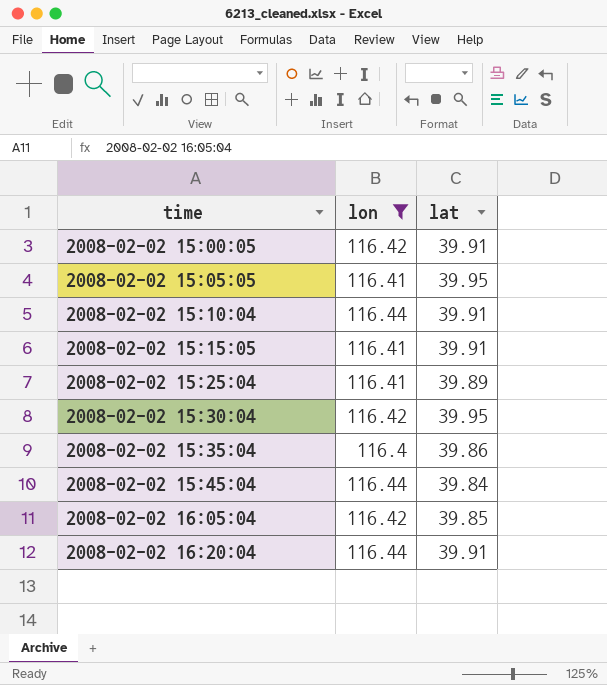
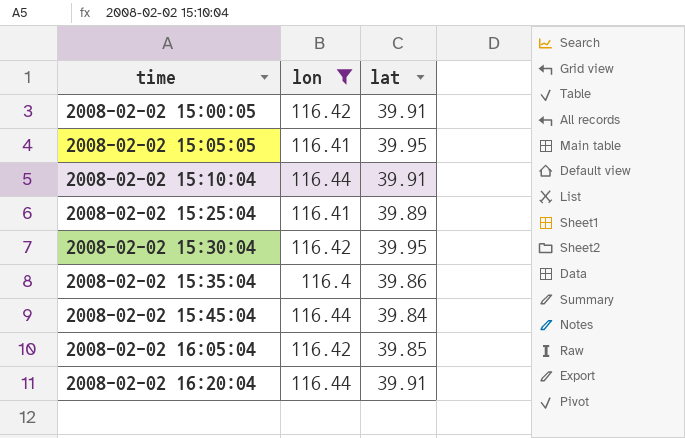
row 2008-02-02 15:15:05: 116.41 | 39.91 -> none

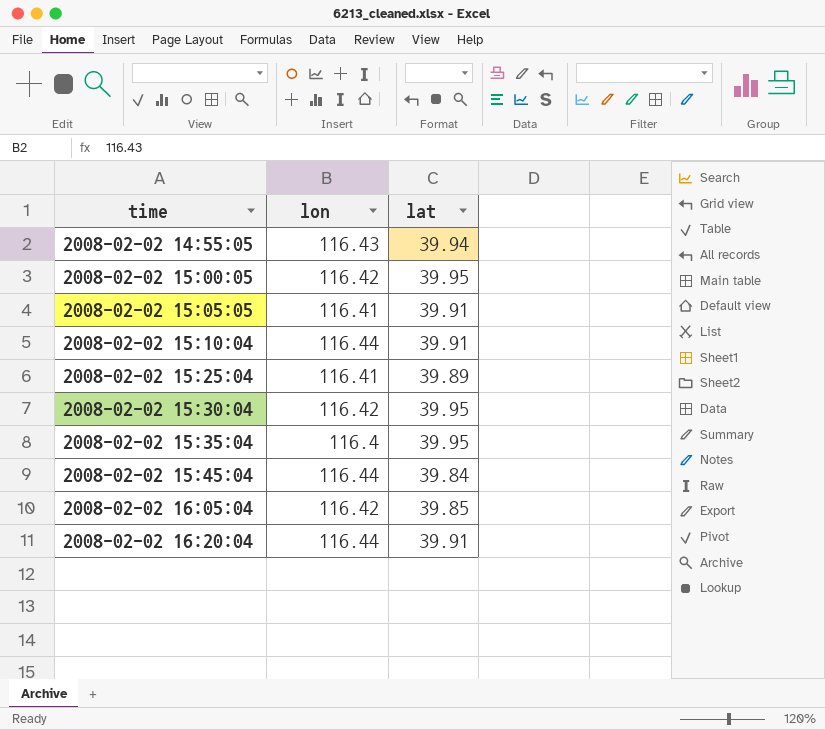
filter: lon != 116.43 -> none
2008-02-02 15:00:05 | lat: 39.91 -> 39.95
2008-02-02 15:05:05 | lat: 39.95 -> 39.91
2008-02-02 15:35:04 | lat: 39.86 -> 39.95

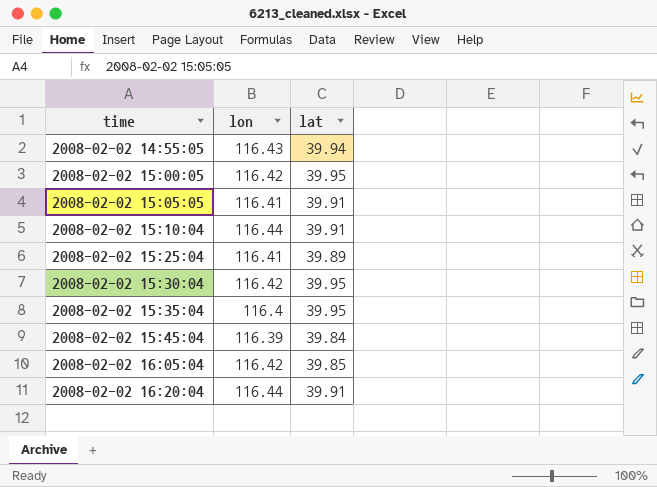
2008-02-02 15:45:04 | lon: 116.44 -> 116.39

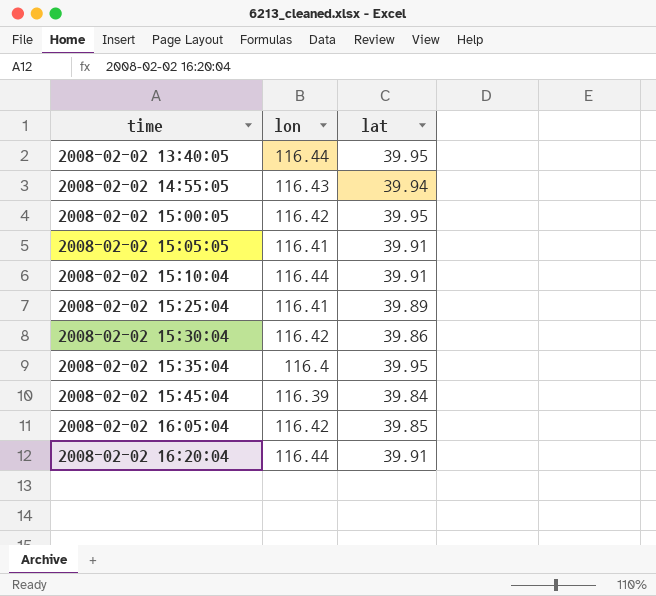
row 2008-02-02 13:40:05: none -> 116.44 | 39.95
2008-02-02 15:30:04 | lat: 39.95 -> 39.86

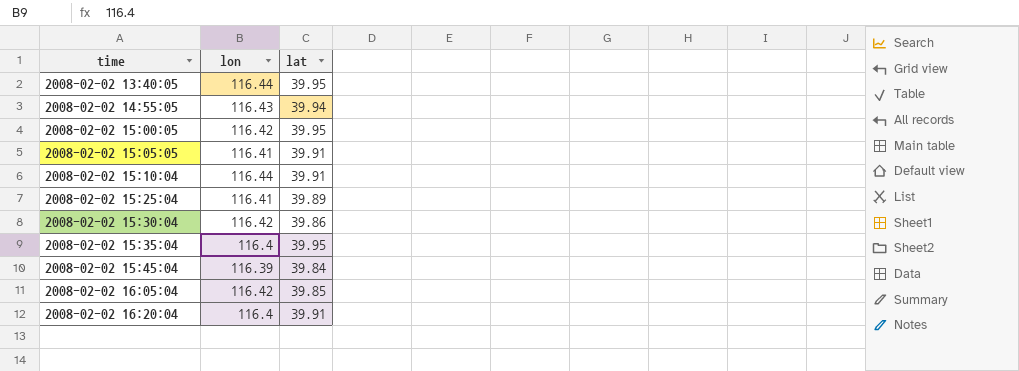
2008-02-02 16:20:04 | lon: 116.44 -> 116.4

